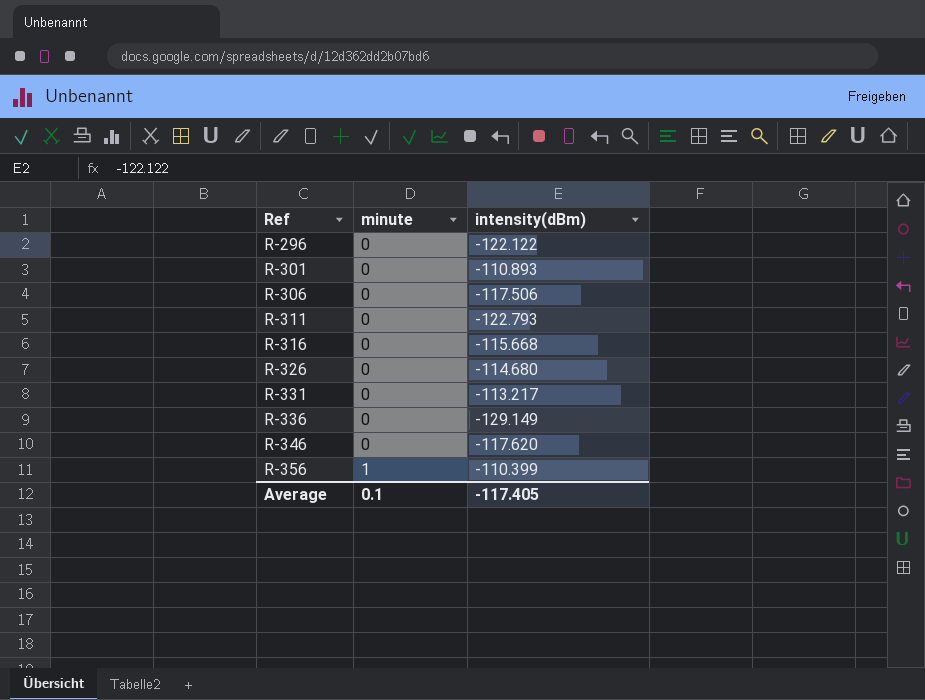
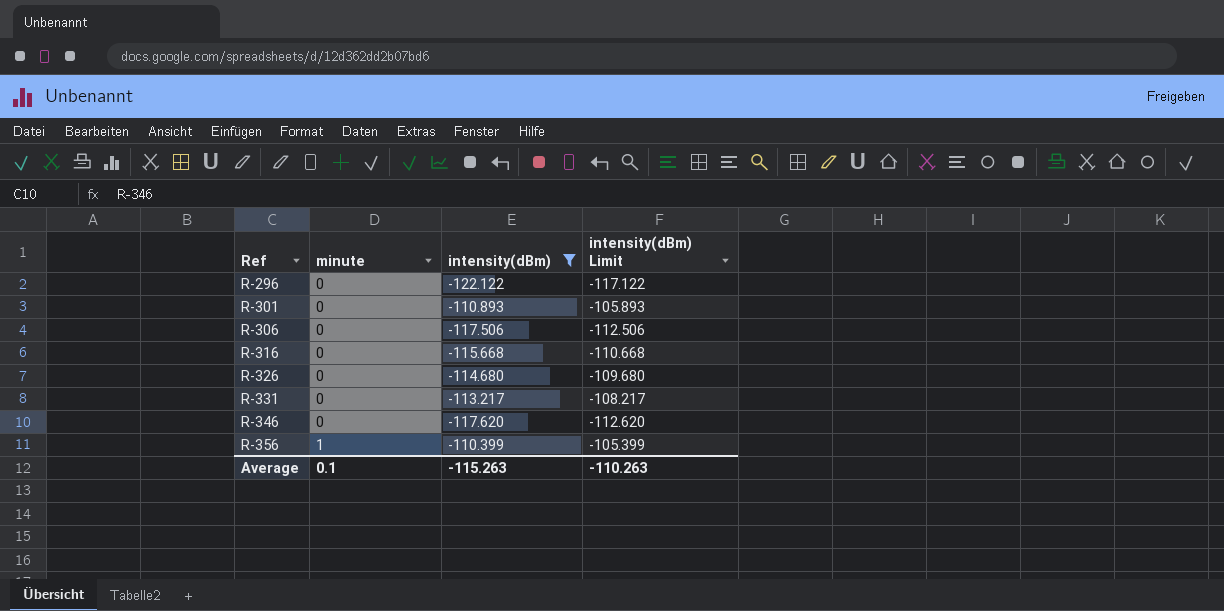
filter: none -> intensity(dBm) >= -122.122
column intensity(dBm) Limit | formula: none -> [intensity(dBm)] + 5
Average | intensity(dBm): -117.405 -> -115.263

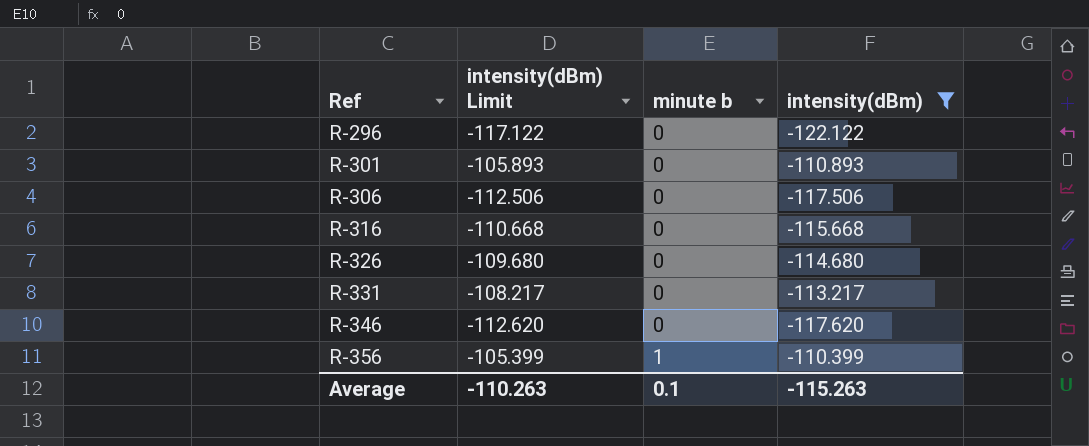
column intensity(dBm) Limit | position: 4 -> 2
column name: minute -> minute b

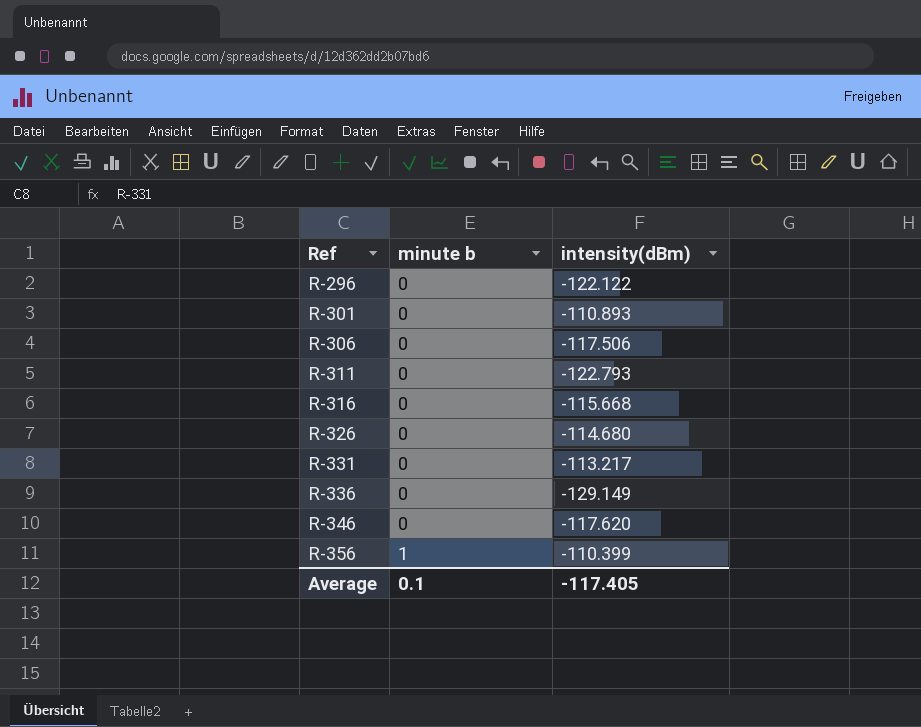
filter: intensity(dBm) >= -122.122 -> none
column intensity(dBm) Limit | formula: [intensity(dBm)] + 5 -> none
Average | intensity(dBm): -115.263 -> -117.405

